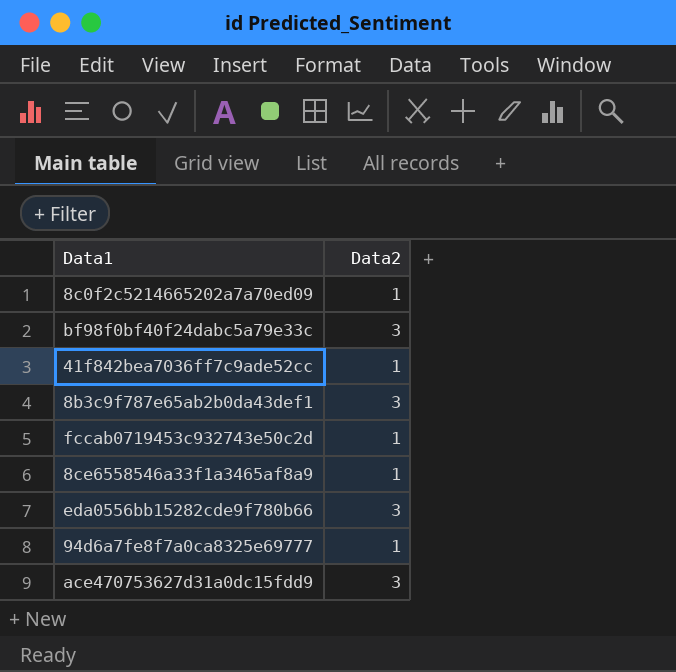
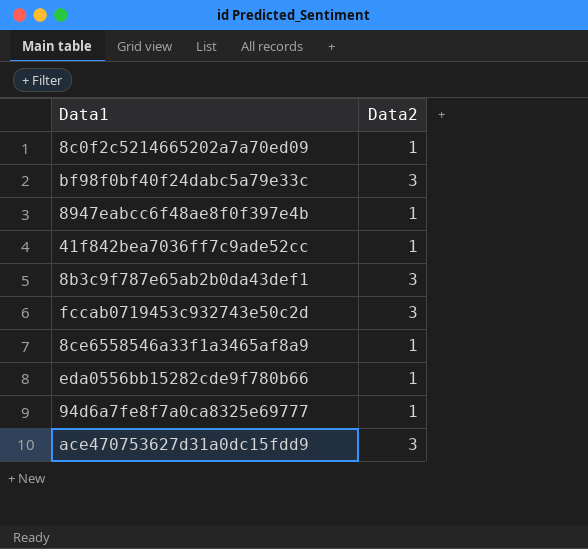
row 8947eabcc6f48ae8f0f397e4b: none -> 1
fccab0719453c932743e50c2d | Data2: 1 -> 3
eda0556bb15282cde9f780b66 | Data2: 3 -> 1

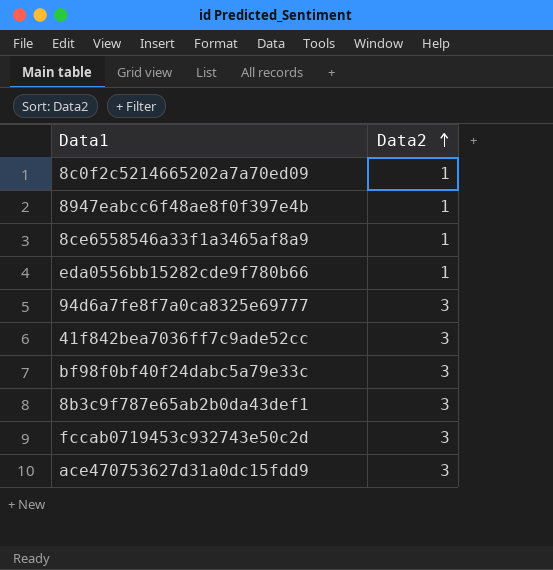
row order: none -> Data2 ascending
94d6a7fe8f7a0ca8325e69777 | Data2: 1 -> 3
41f842bea7036ff7c9ade52cc | Data2: 1 -> 3

